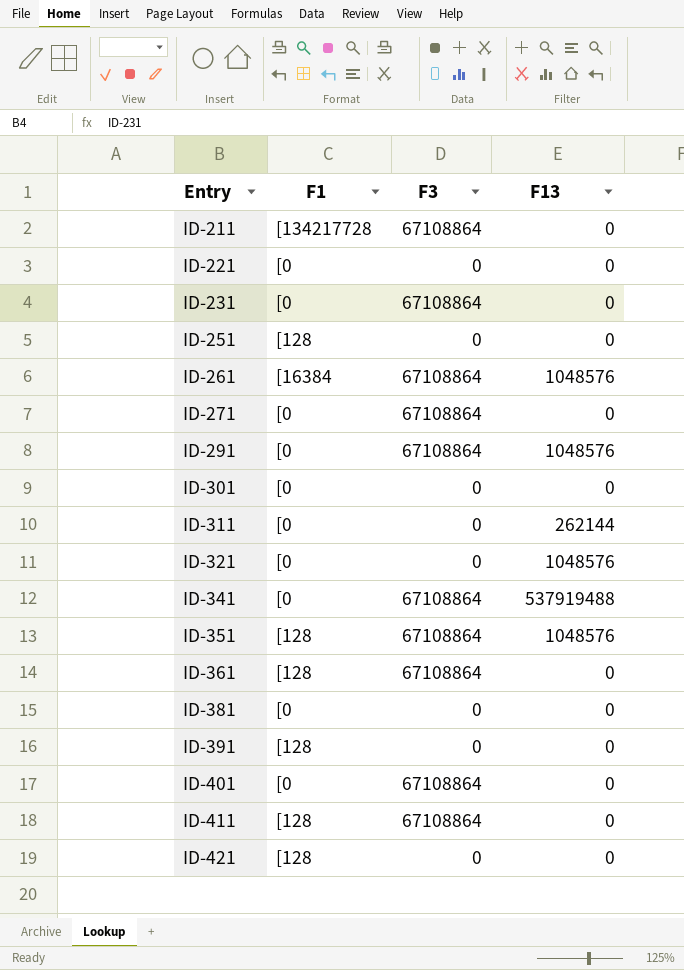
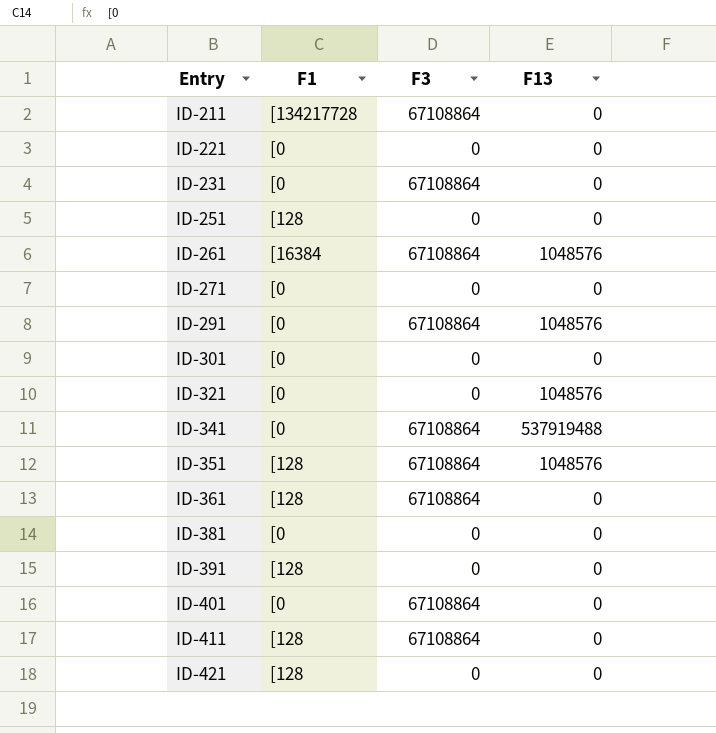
row ID-311: [0 | 0 | 262144 -> none
ID-271 | F3: 67108864 -> 0

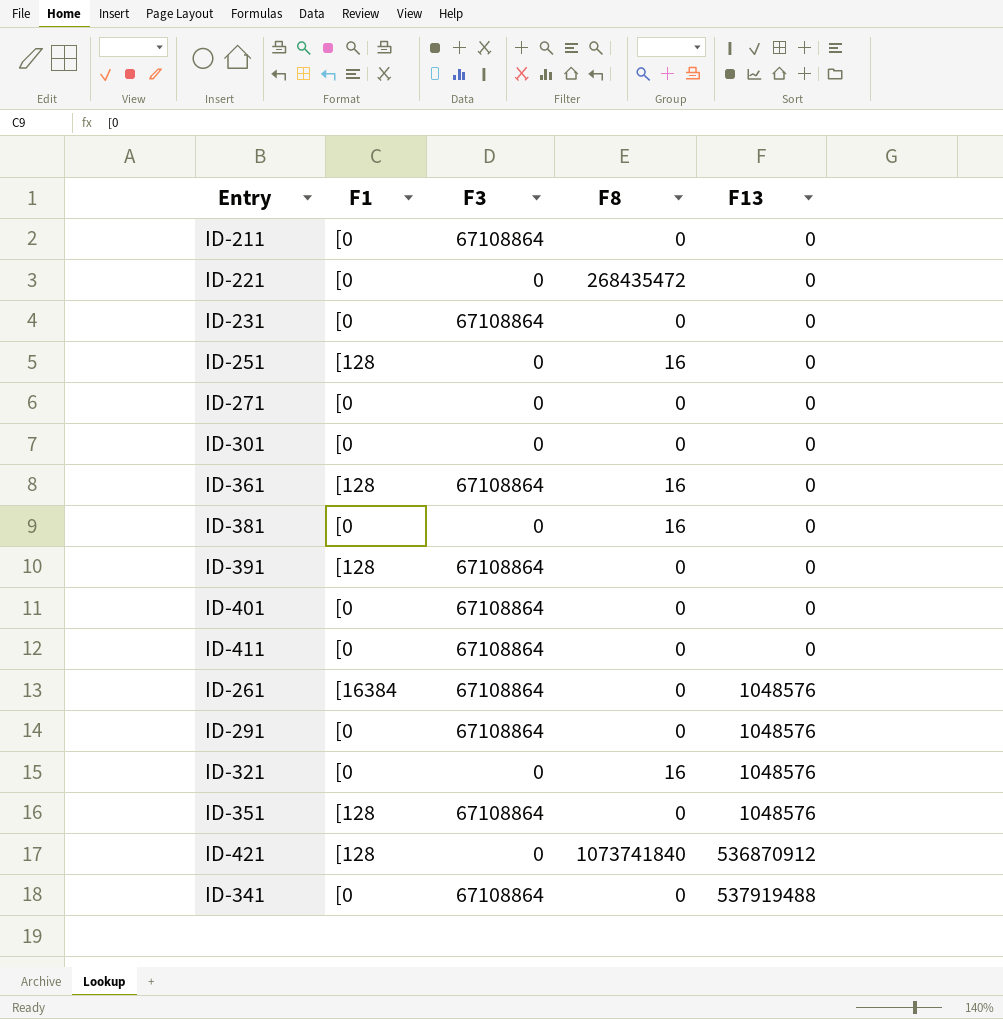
row order: Entry ascending -> F13 ascending
column F8 | position: none -> 4
ID-211 | F1: [134217728 -> [0
ID-391 | F3: 0 -> 67108864
ID-411 | F1: [128 -> [0
ID-421 | F13: 0 -> 536870912

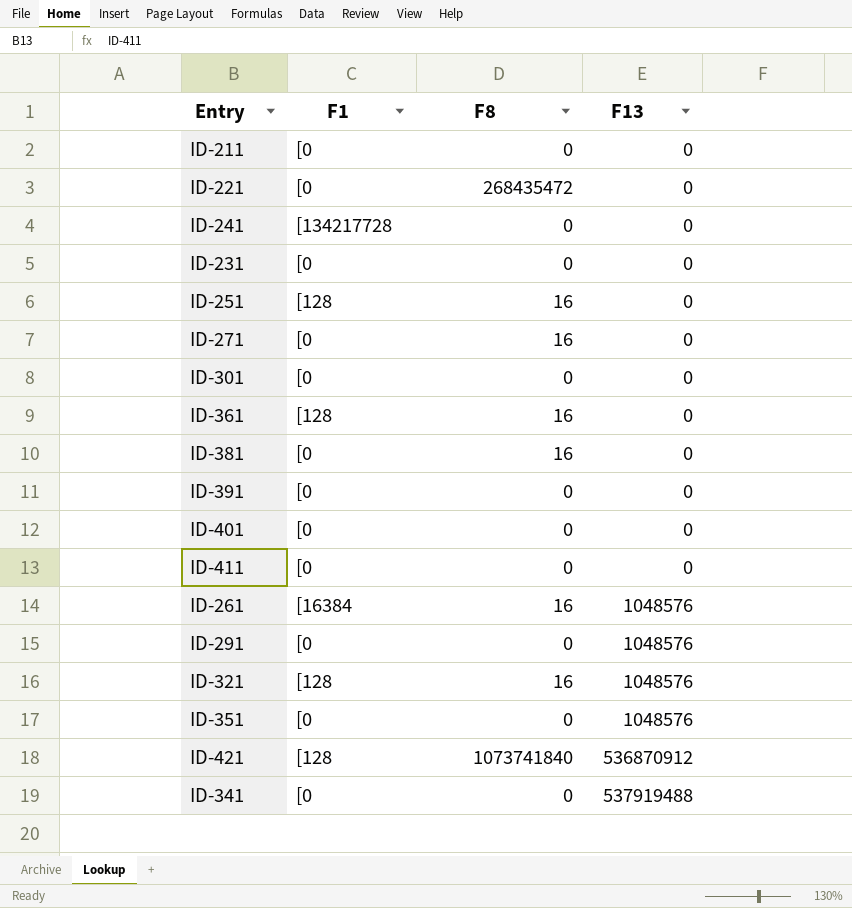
column F3 | position: 3 -> none
row ID-241: none -> [134217728 | 0 | 0
ID-271 | F8: 0 -> 16
ID-391 | F1: [128 -> [0
ID-261 | F8: 0 -> 16
ID-321 | F1: [0 -> [128
ID-351 | F1: [128 -> [0

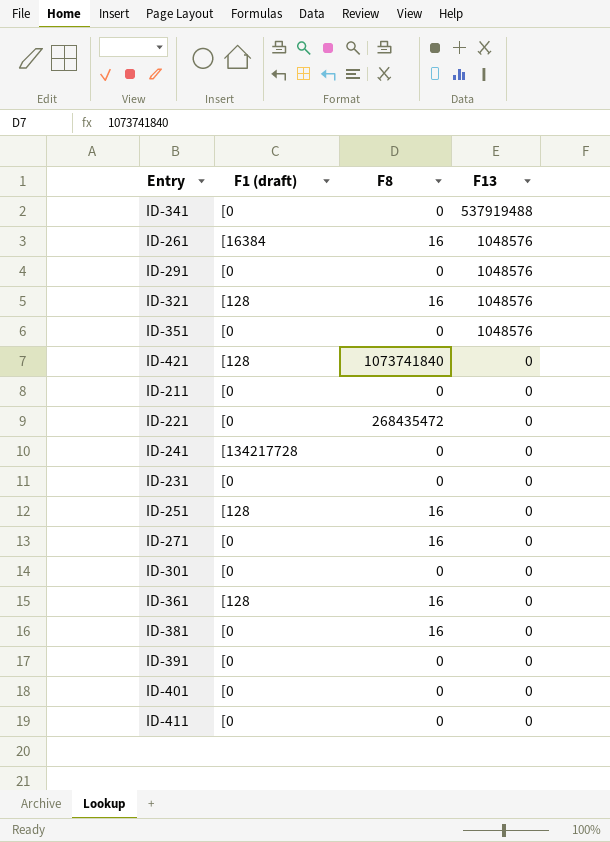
row order: F13 ascending -> F13 descending
column name: F1 -> F1 (draft)
ID-421 | F13: 536870912 -> 0

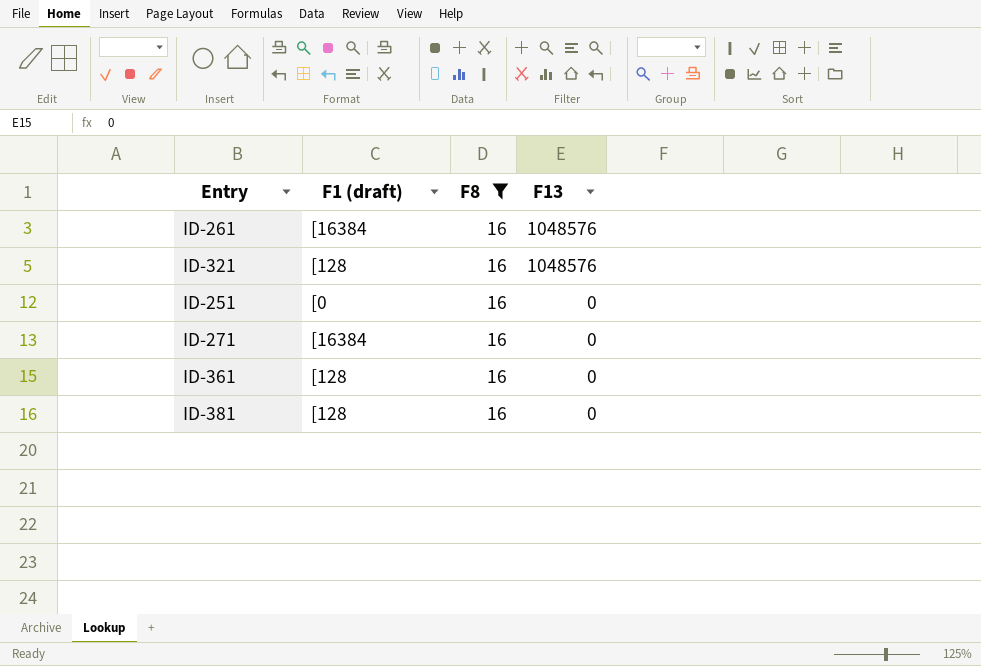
filter: none -> F8 = 16
ID-251 | F1 (draft): [128 -> [0
ID-271 | F1 (draft): [0 -> [16384
ID-381 | F1 (draft): [0 -> [128

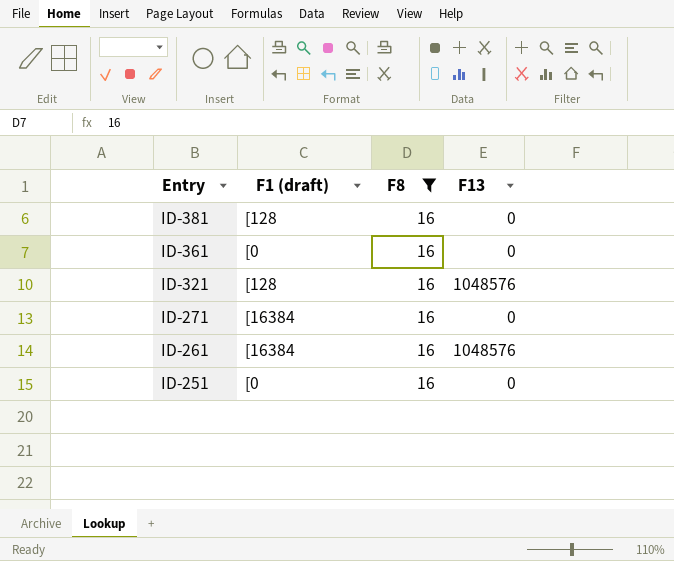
row order: F13 descending -> Entry descending
ID-361 | F1 (draft): [128 -> [0

